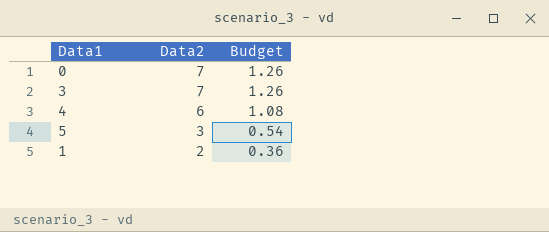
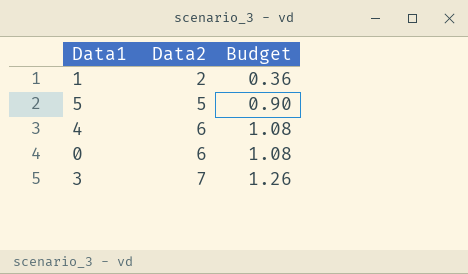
row order: Data2 descending -> Data2 ascending
5 | Data2: 3 -> 5
5 | Budget: 0.54 -> 0.90
0 | Data2: 7 -> 6
0 | Budget: 1.26 -> 1.08

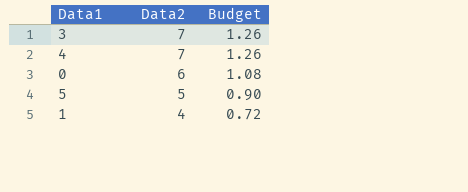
row order: Data2 ascending -> Data2 descending
4 | Data2: 6 -> 7
4 | Budget: 1.08 -> 1.26
1 | Data2: 2 -> 4
1 | Budget: 0.36 -> 0.72

